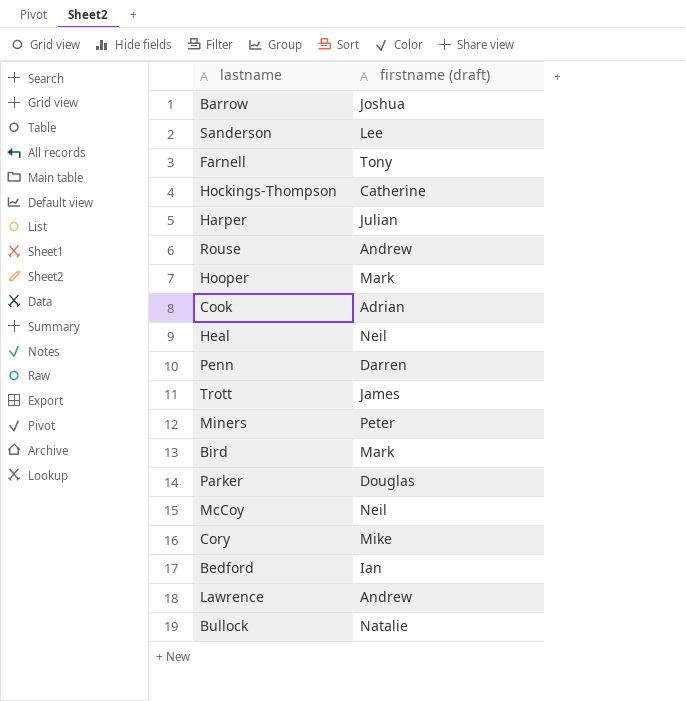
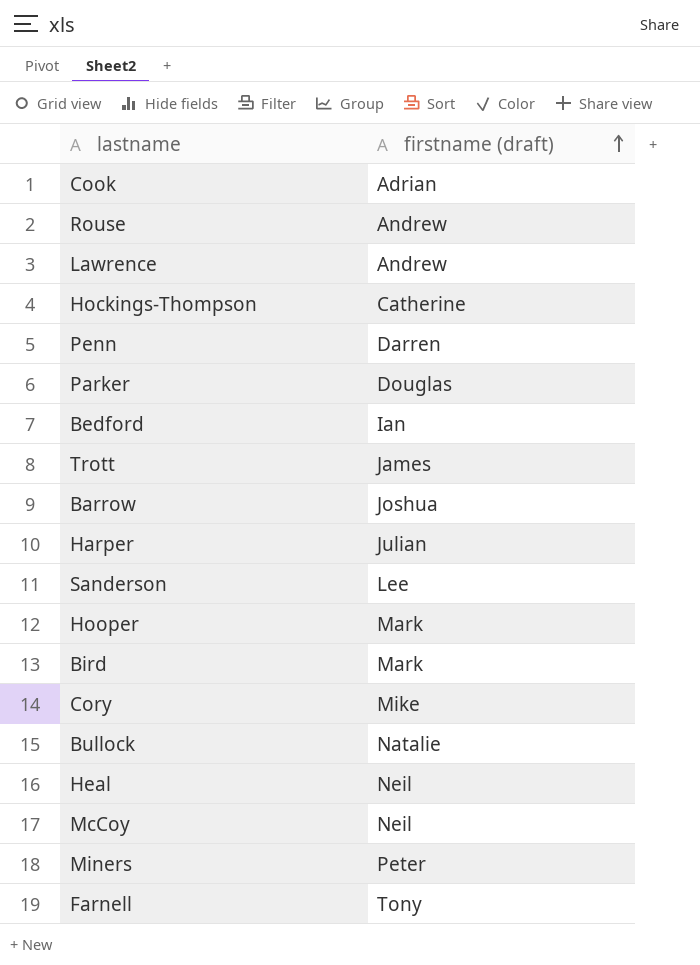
row order: none -> firstname (draft) ascending

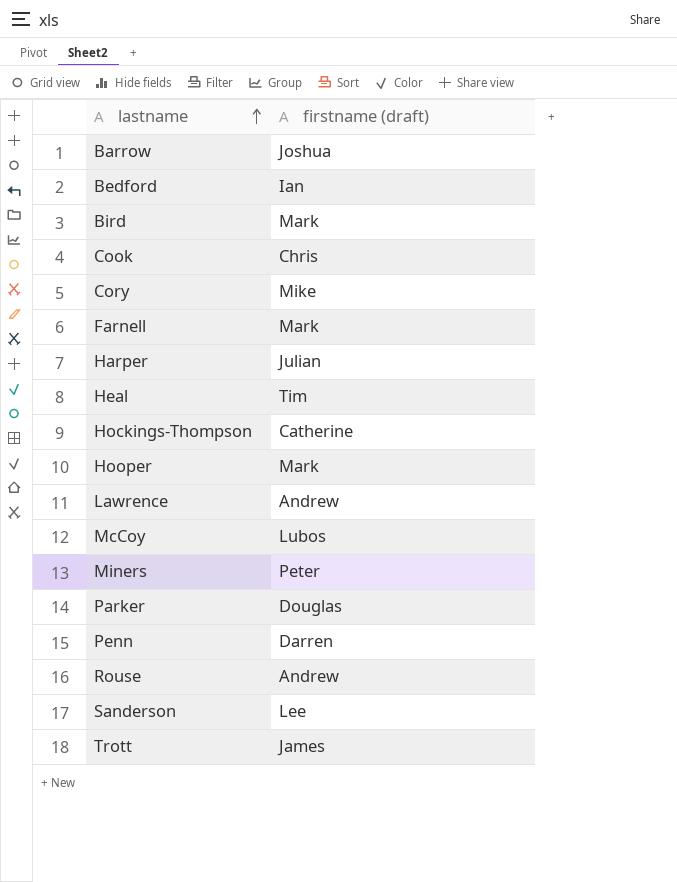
row order: firstname (draft) ascending -> lastname ascending
row Bullock: Natalie -> none
Cook | firstname (draft): Adrian -> Chris
Farnell | firstname (draft): Tony -> Mark
Heal | firstname (draft): Neil -> Tim
McCoy | firstname (draft): Neil -> Lubos

